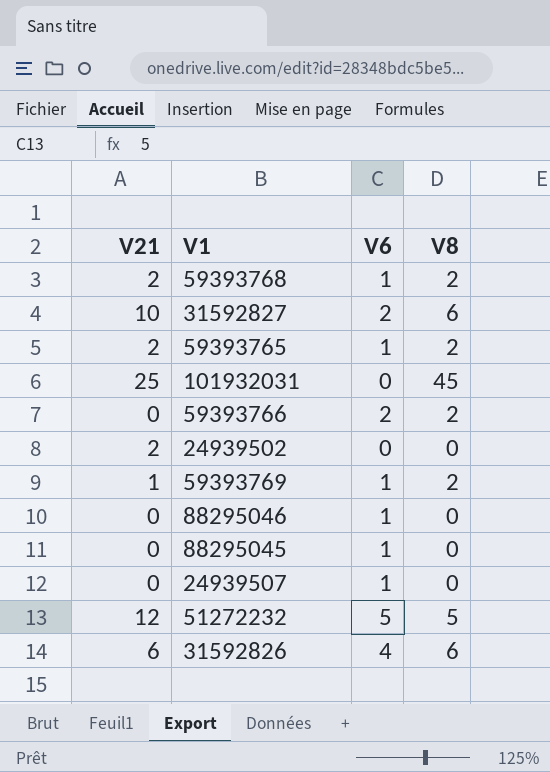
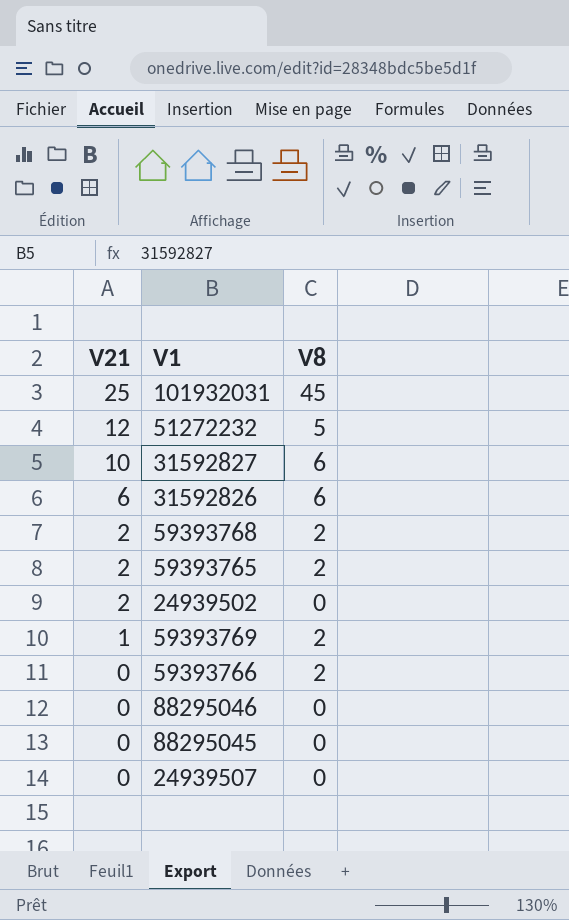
row order: none -> V21 descending
column V6 | position: 3 -> none

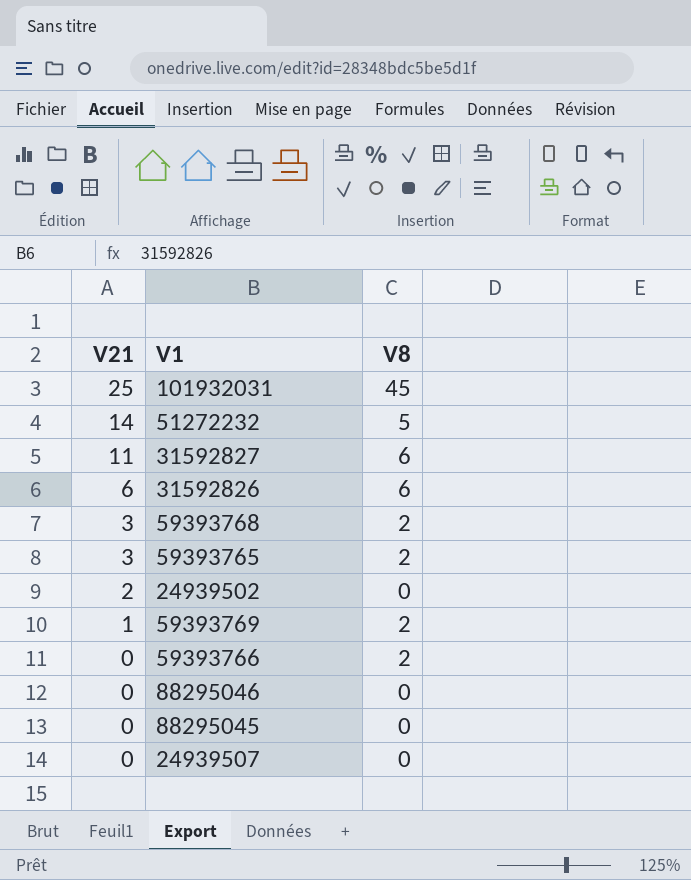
51272232 | V21: 12 -> 14
31592827 | V21: 10 -> 11
59393768 | V21: 2 -> 3
59393765 | V21: 2 -> 3

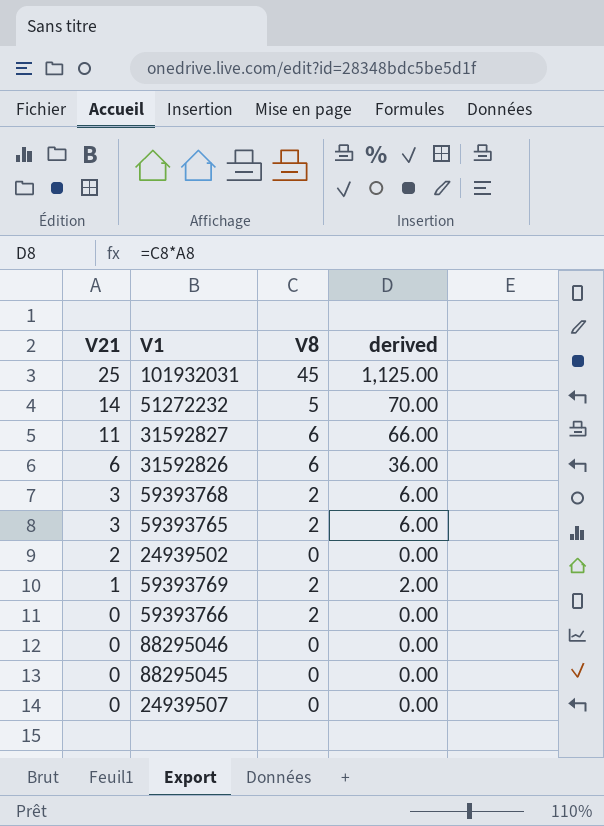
column derived | formula: none -> [V21] * [V8]

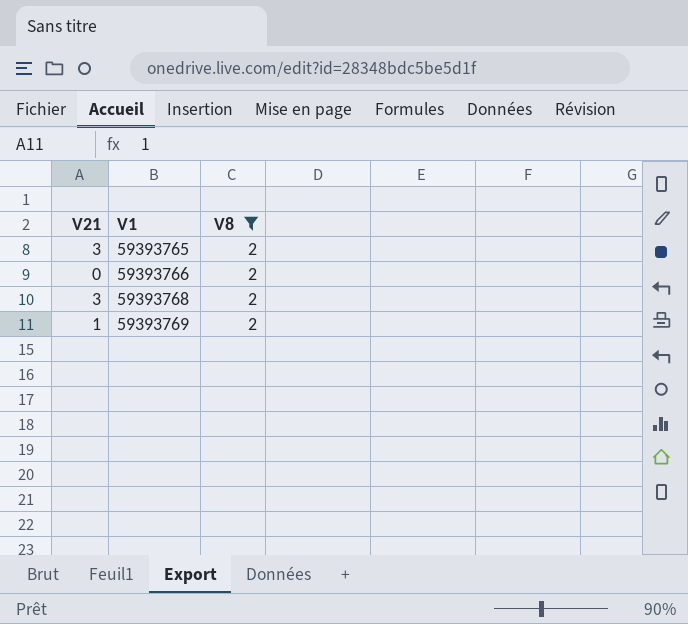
filter: none -> V8 = 2
row order: V21 descending -> V1 ascending
column derived | formula: [V21] * [V8] -> none

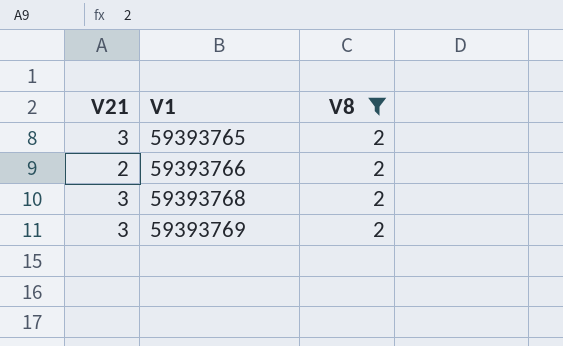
59393766 | V21: 0 -> 2
59393769 | V21: 1 -> 3

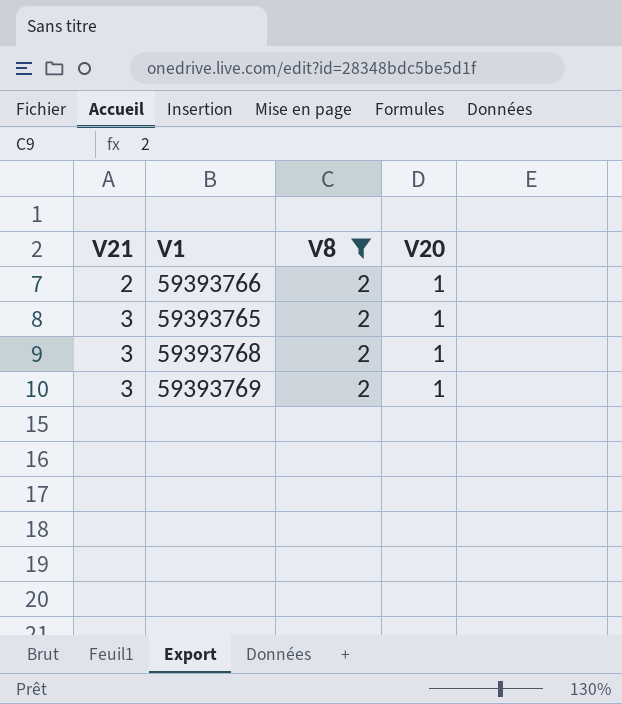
row order: V1 ascending -> V21 ascending
column V20 | position: none -> 4

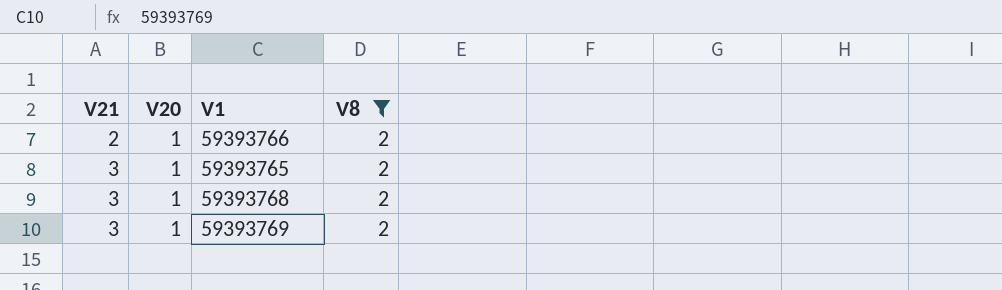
column V20 | position: 4 -> 2

